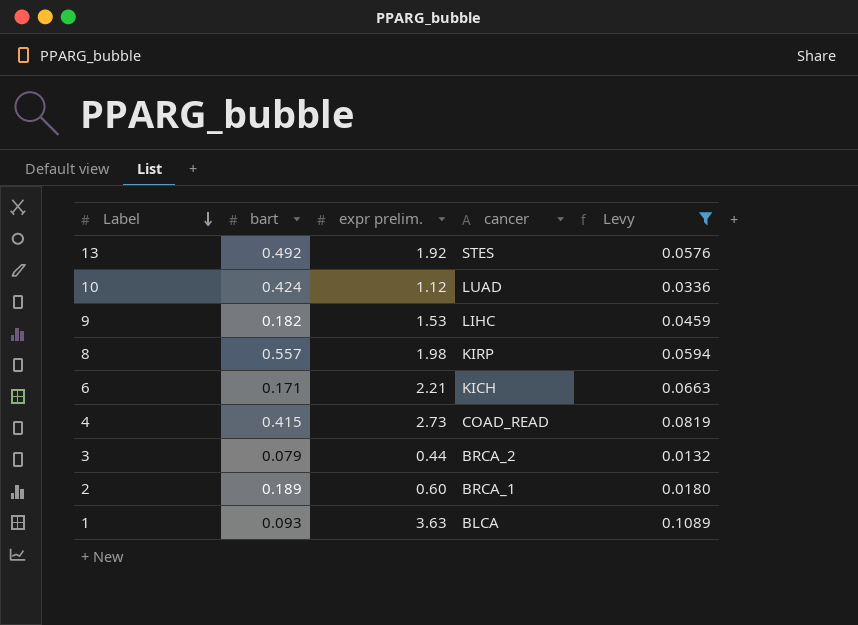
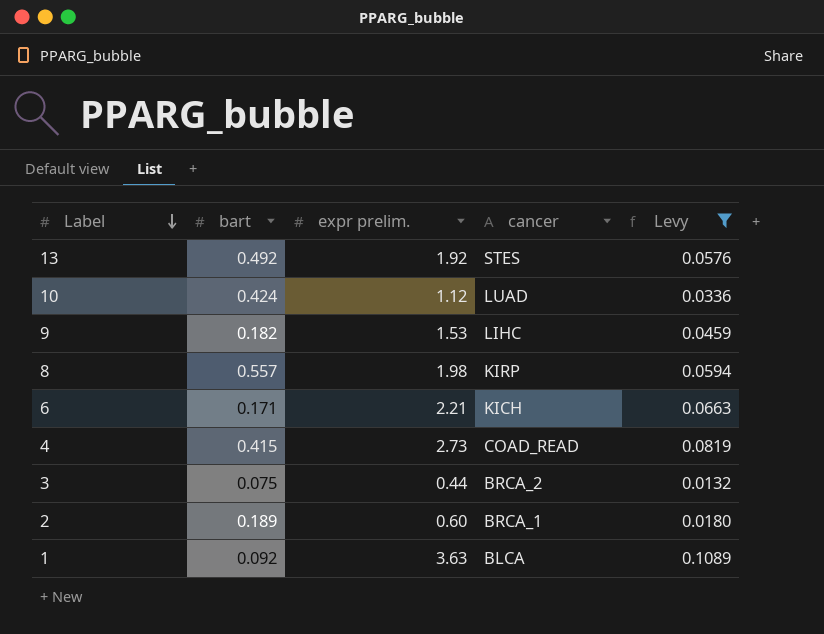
3 | bart: 0.079 -> 0.075
1 | bart: 0.093 -> 0.092

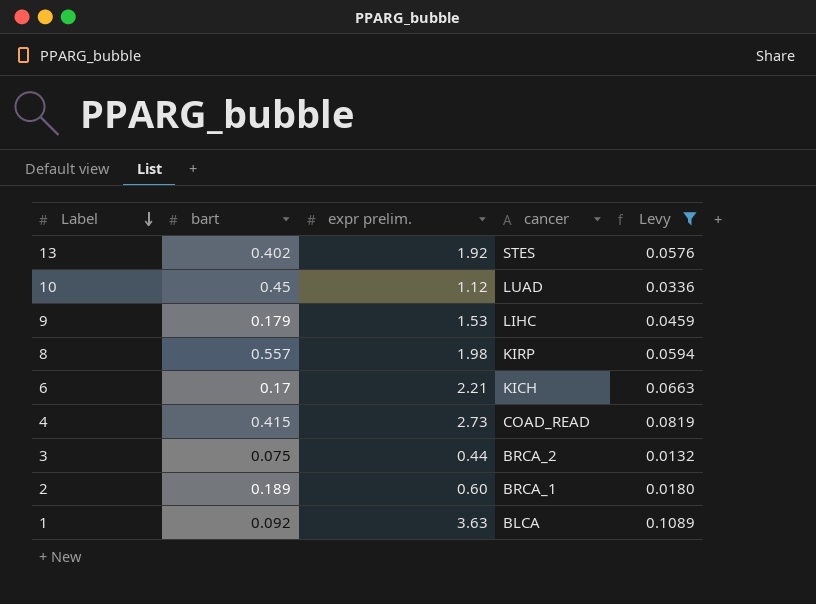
13 | bart: 0.492 -> 0.402
10 | bart: 0.424 -> 0.45
9 | bart: 0.182 -> 0.179
6 | bart: 0.171 -> 0.17

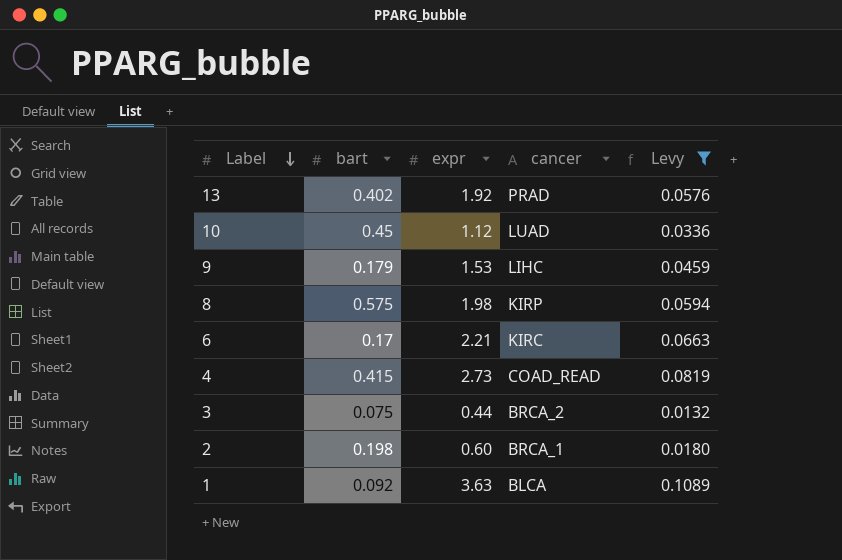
column name: expr prelim. -> expr
13 | cancer: STES -> PRAD
8 | bart: 0.557 -> 0.575
6 | cancer: KICH -> KIRC
2 | bart: 0.189 -> 0.198

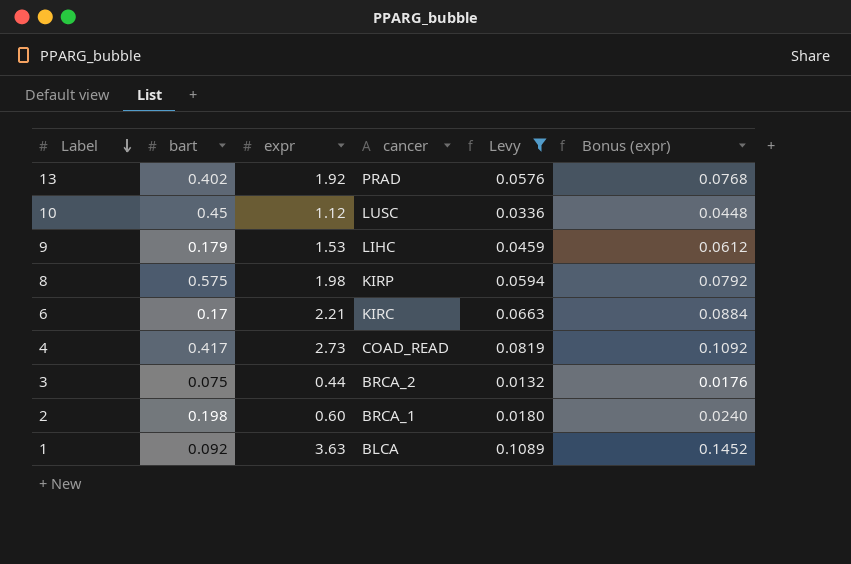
column Bonus (expr) | formula: none -> [expr] * 0.04
10 | cancer: LUAD -> LUSC
4 | bart: 0.415 -> 0.417

